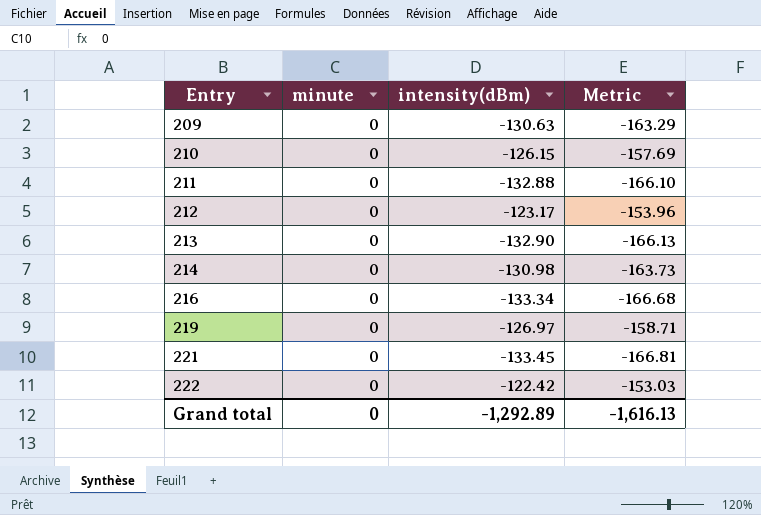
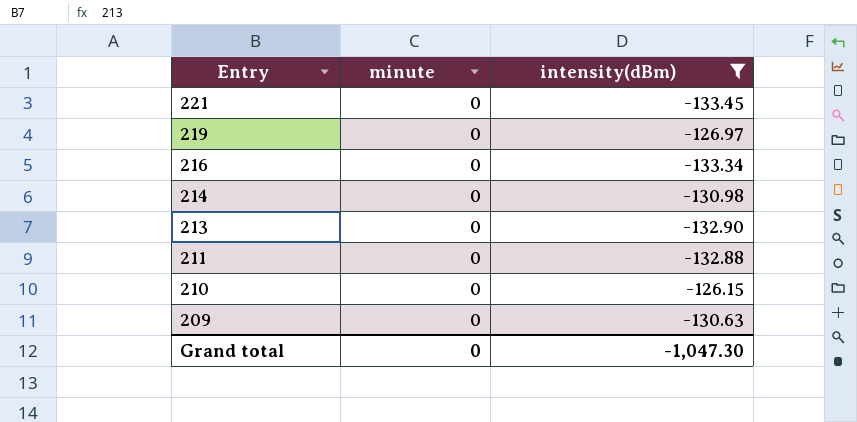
filter: none -> intensity(dBm) <= -126.15
row order: Entry ascending -> Entry descending
column Metric | formula: [intensity(dBm)] * 1.25 -> none
Grand total | intensity(dBm): -1,292.89 -> -1,047.30

